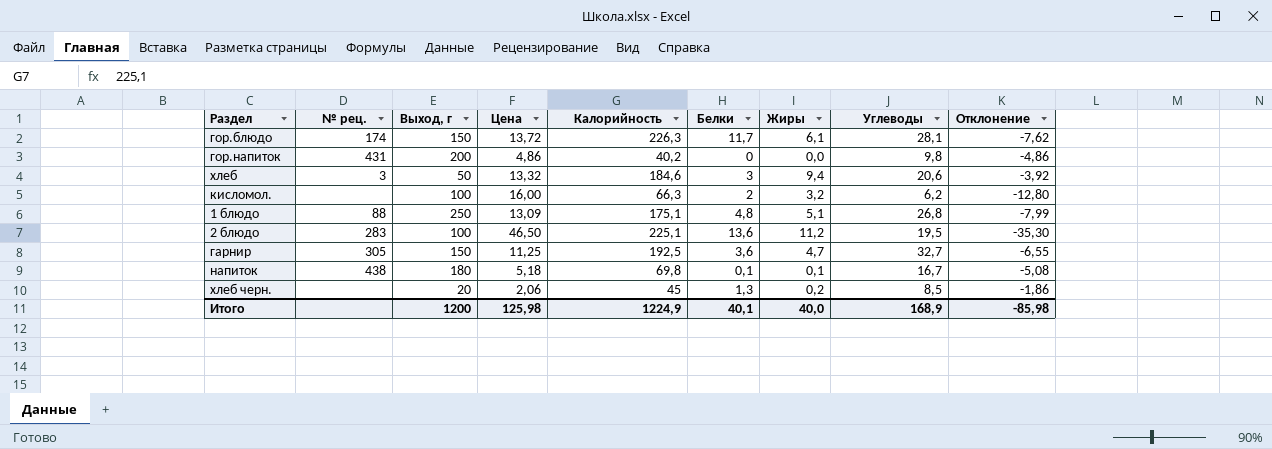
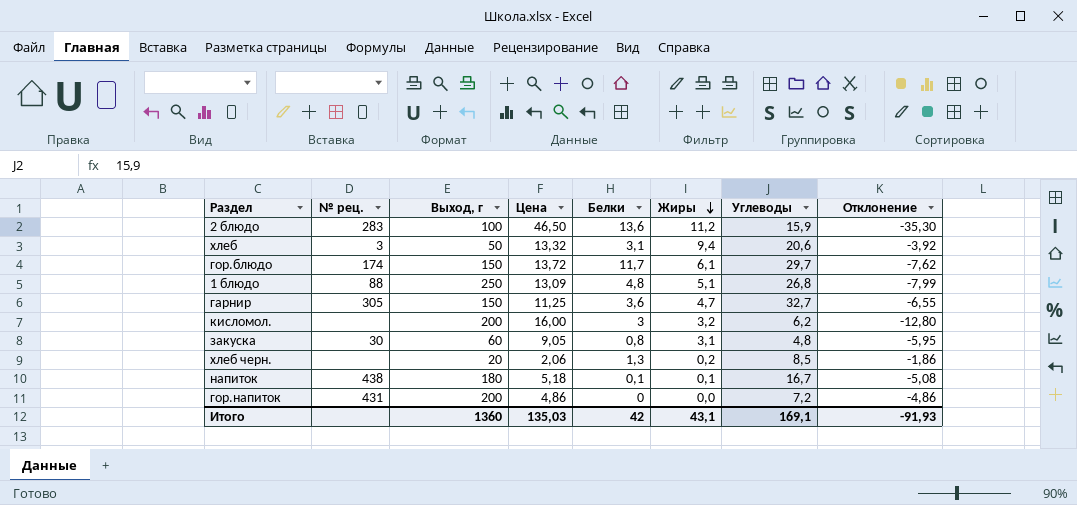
row order: none -> Жиры descending
column Калорийность | position: 5 -> none
2 блюдо | Углеводы: 19,5 -> 15,9
хлеб | Белки: 3 -> 3,1
гор.блюдо | Углеводы: 28,1 -> 29,7
кисломол. | Выход, г: 100 -> 200
кисломол. | Белки: 2 -> 3
row закуска: none -> 30 | 60 | 9,05 | 0,8 | 3,1 | 4,8 | -5,95
гор.напиток | Углеводы: 9,8 -> 7,2
Итого | Выход, г: 1200 -> 1360
Итого | Цена: 125,98 -> 135,03
Итого | Белки: 40,1 -> 42
Итого | Жиры: 40,0 -> 43,1
Итого | Углеводы: 168,9 -> 169,1
Итого | Отклонение: -85,98 -> -91,93

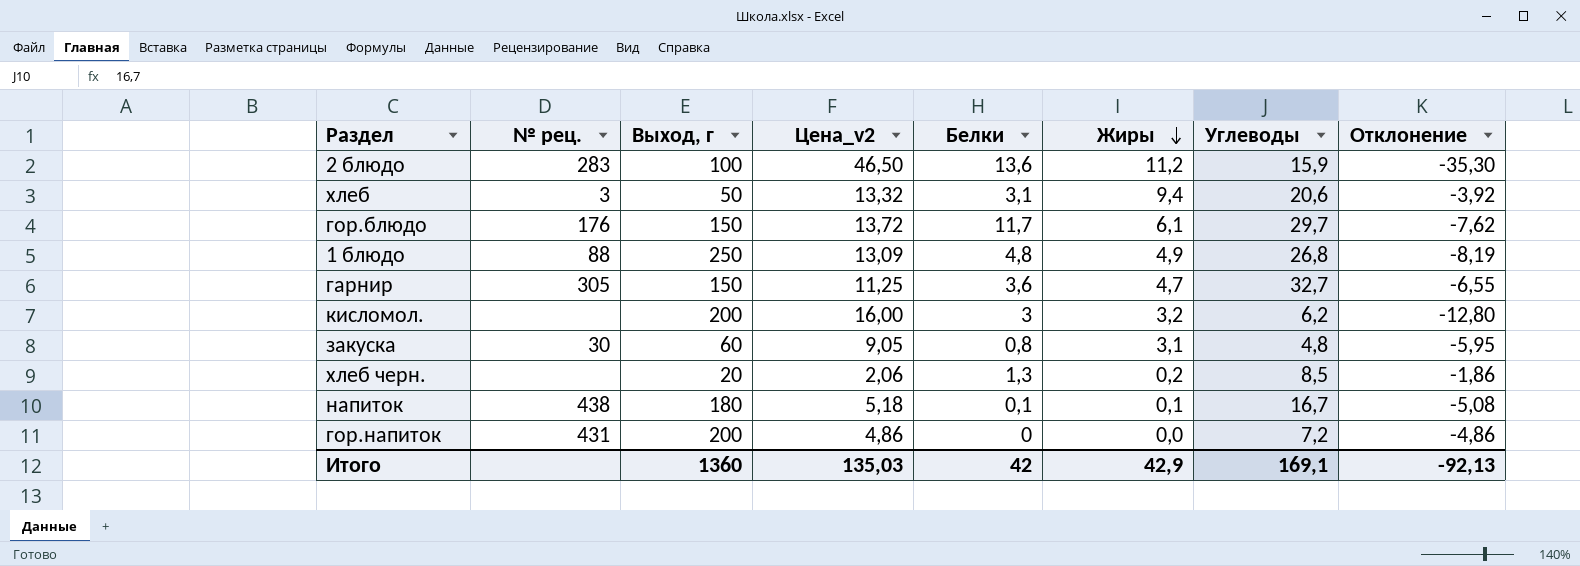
column name: Цена -> Цена_v2
гор.блюдо | № рец.: 174 -> 176
1 блюдо | Жиры: 5,1 -> 4,9
1 блюдо | Отклонение: -7,99 -> -8,19
Итого | Жиры: 43,1 -> 42,9
Итого | Отклонение: -91,93 -> -92,13

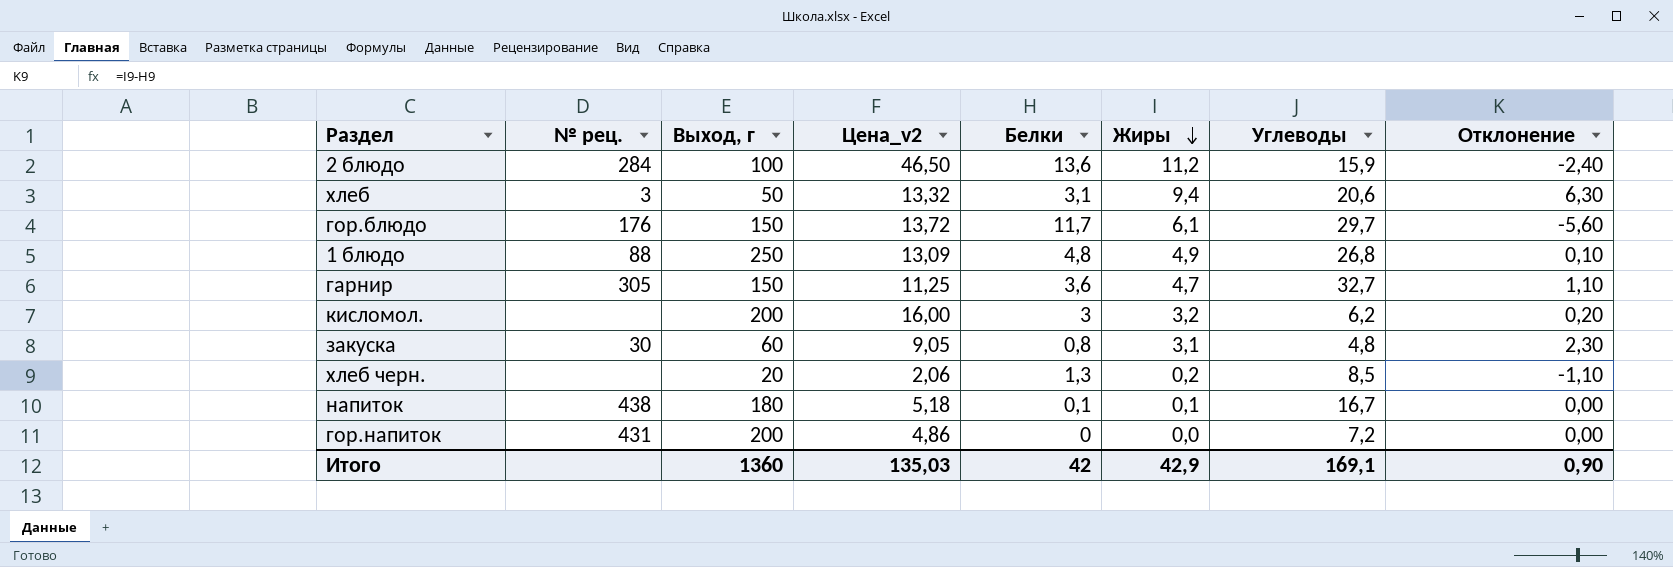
column Отклонение | formula: [Жиры] - [Цена_v2] -> [Жиры] - [Белки]
2 блюдо | № рец.: 283 -> 284
Итого | Отклонение: -92,13 -> 0,90

